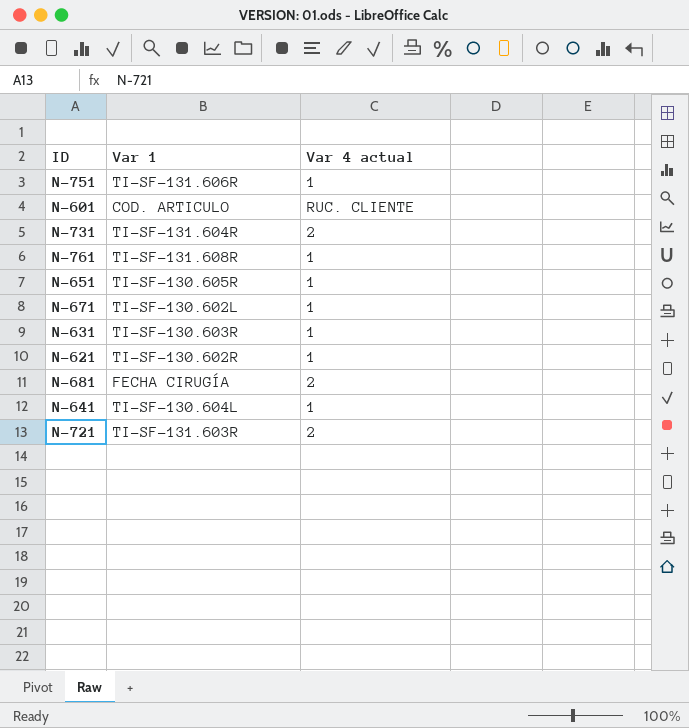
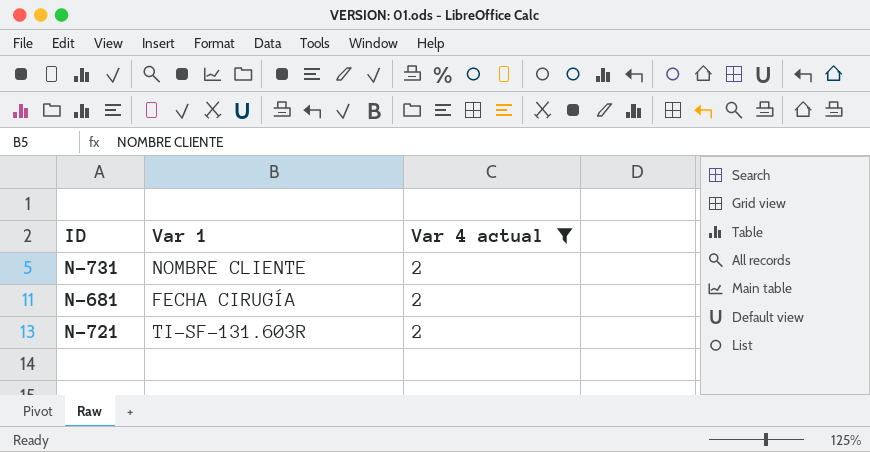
filter: none -> Var 4 actual = 2
N-731 | Var 1: TI-SF-131.604R -> NOMBRE CLIENTE

